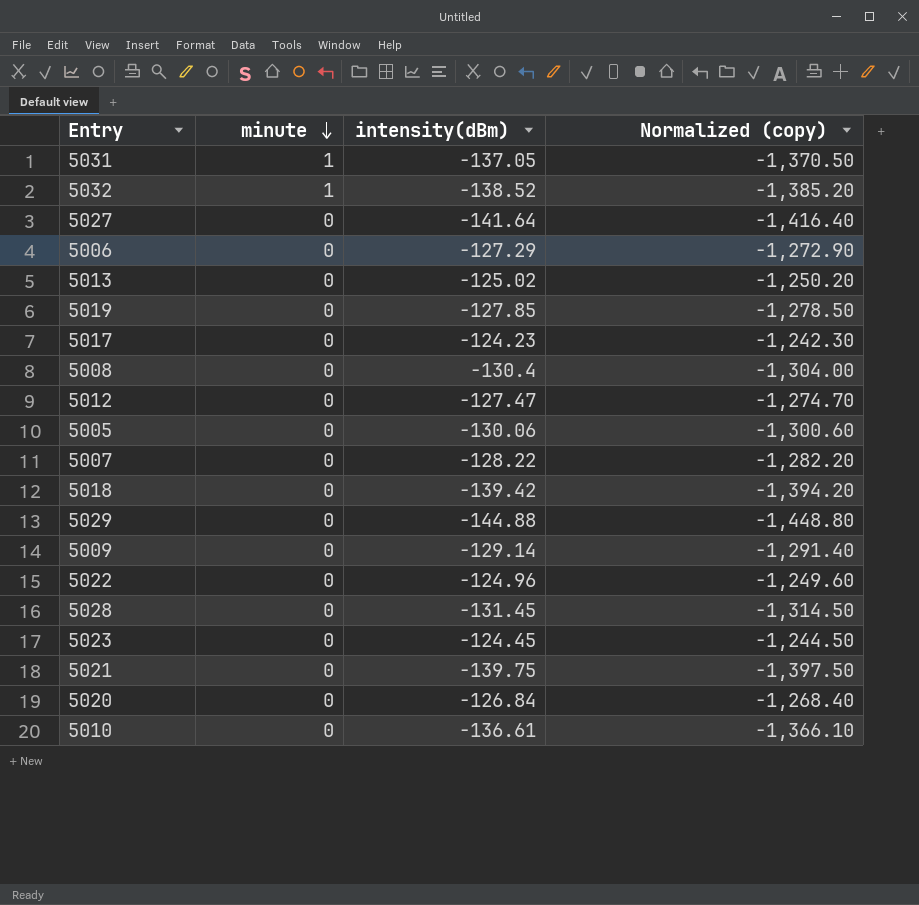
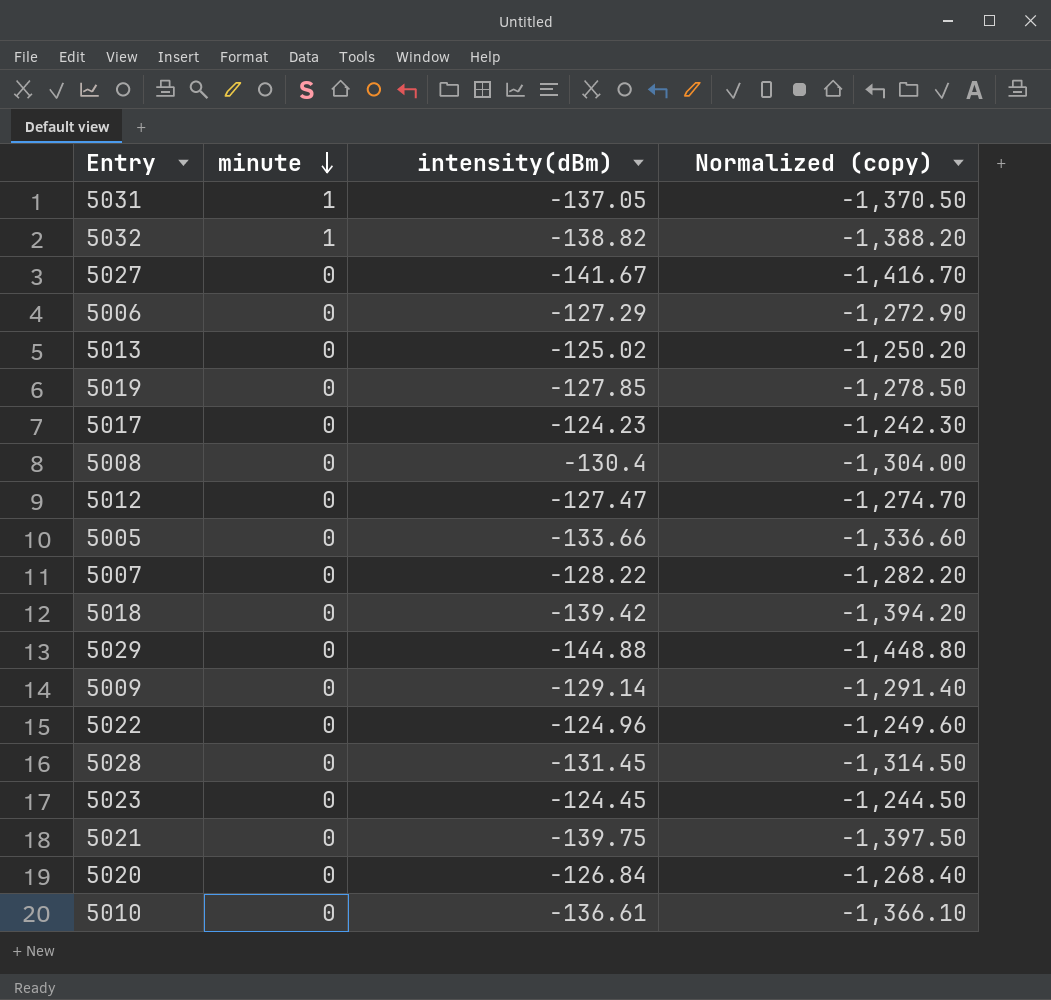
5032 | intensity(dBm): -138.52 -> -138.82
5032 | Normalized (copy): -1,385.20 -> -1,388.20
5027 | intensity(dBm): -141.64 -> -141.67
5027 | Normalized (copy): -1,416.40 -> -1,416.70
5005 | intensity(dBm): -130.06 -> -133.66
5005 | Normalized (copy): -1,300.60 -> -1,336.60

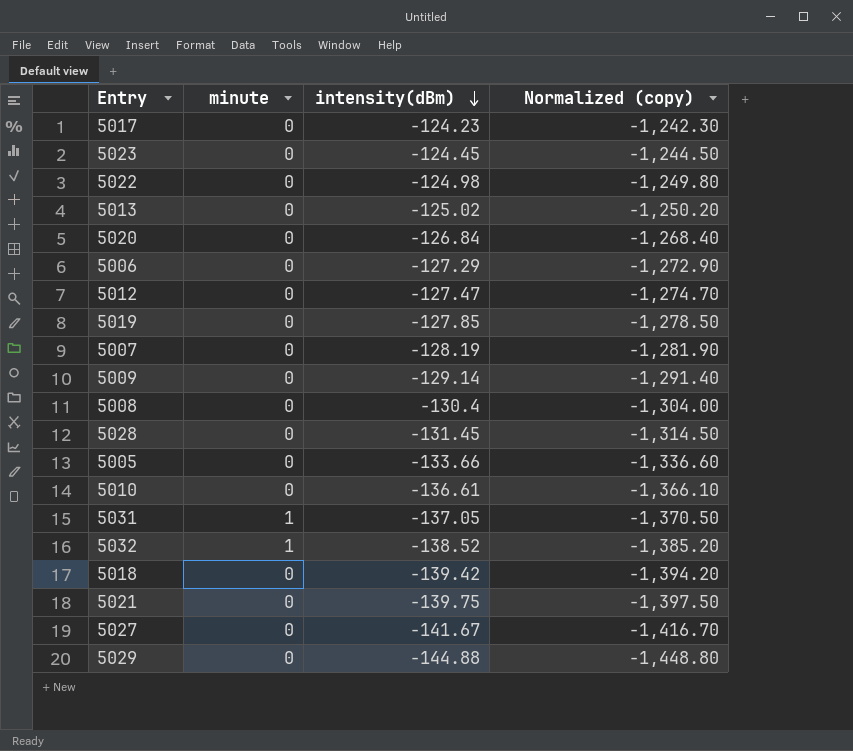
row order: minute descending -> intensity(dBm) descending
5022 | intensity(dBm): -124.96 -> -124.98
5022 | Normalized (copy): -1,249.60 -> -1,249.80
5007 | intensity(dBm): -128.22 -> -128.19
5007 | Normalized (copy): -1,282.20 -> -1,281.90
5032 | intensity(dBm): -138.82 -> -138.52
5032 | Normalized (copy): -1,388.20 -> -1,385.20

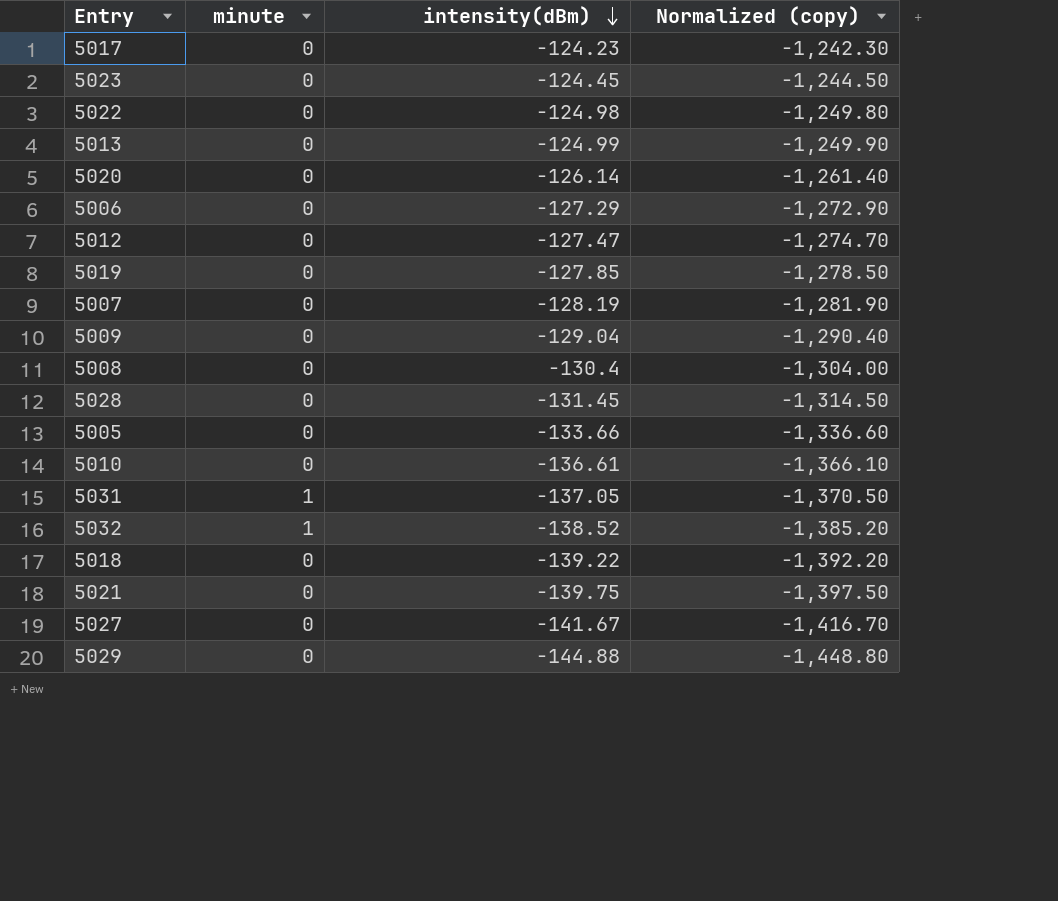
5013 | intensity(dBm): -125.02 -> -124.99
5013 | Normalized (copy): -1,250.20 -> -1,249.90
5020 | intensity(dBm): -126.84 -> -126.14
5020 | Normalized (copy): -1,268.40 -> -1,261.40
5009 | intensity(dBm): -129.14 -> -129.04
5009 | Normalized (copy): -1,291.40 -> -1,290.40
5018 | intensity(dBm): -139.42 -> -139.22
5018 | Normalized (copy): -1,394.20 -> -1,392.20

